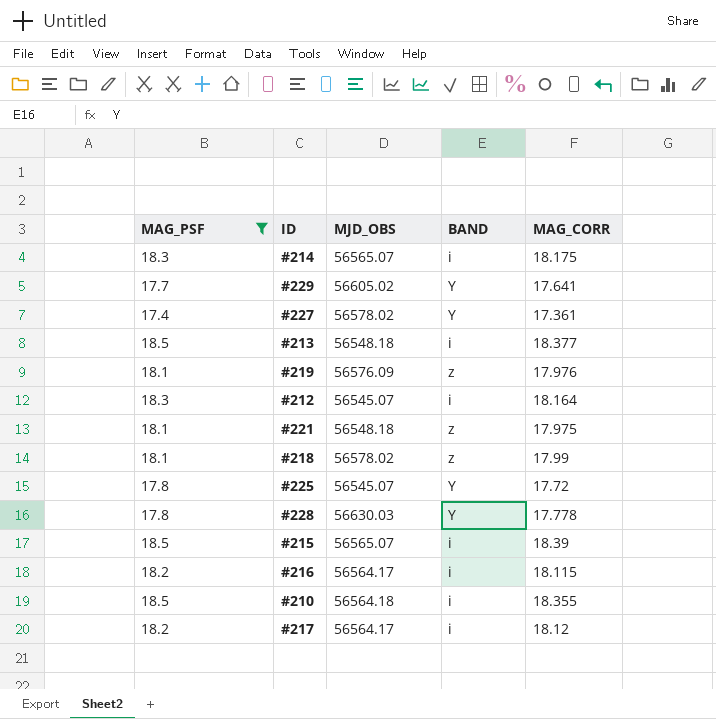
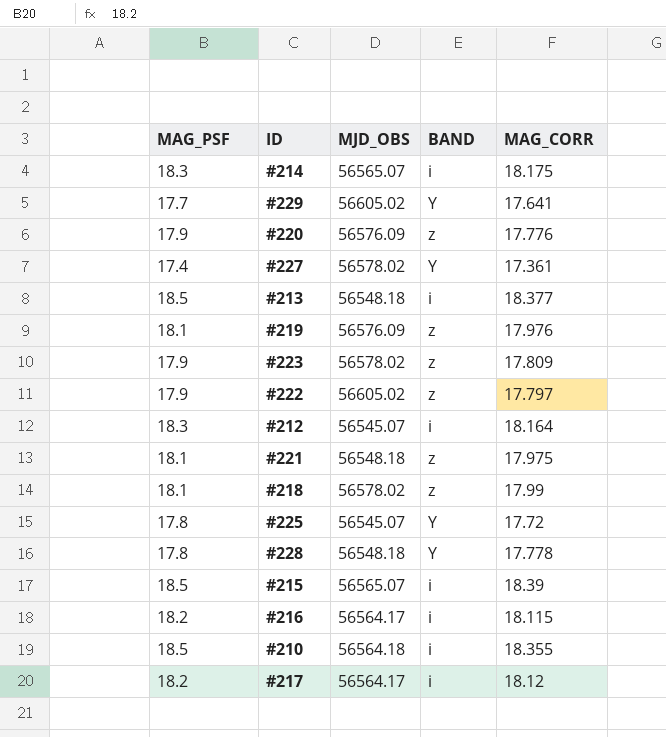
filter: MAG_PSF != 17.9 -> none
#228 | MJD_OBS: 56630.03 -> 56548.18

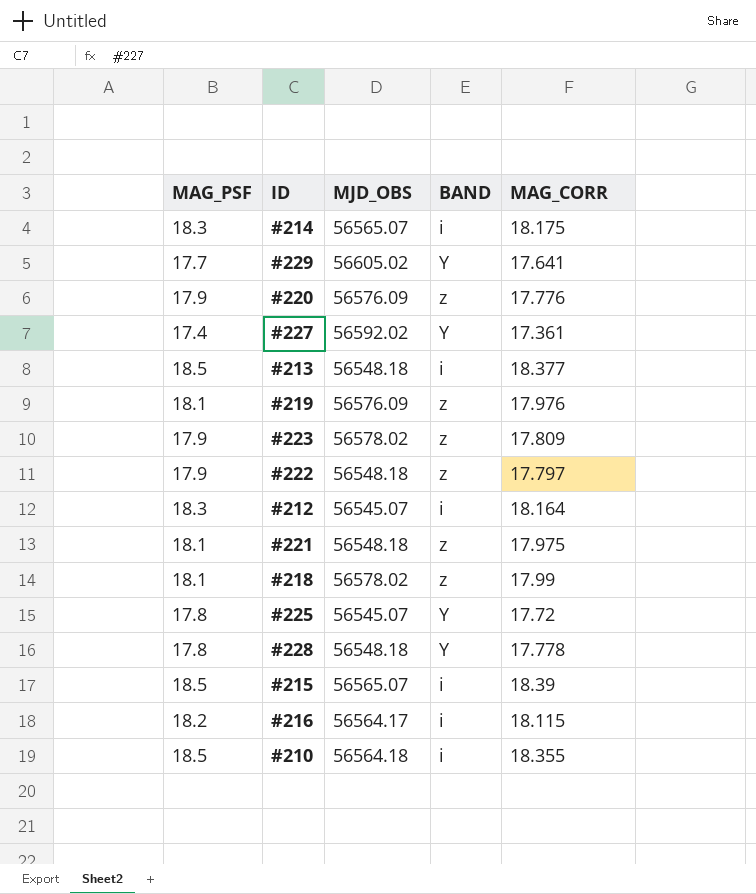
row #217: 18.2 | 56564.17 | i | 18.12 -> none
#227 | MJD_OBS: 56578.02 -> 56592.02
#222 | MJD_OBS: 56605.02 -> 56548.18

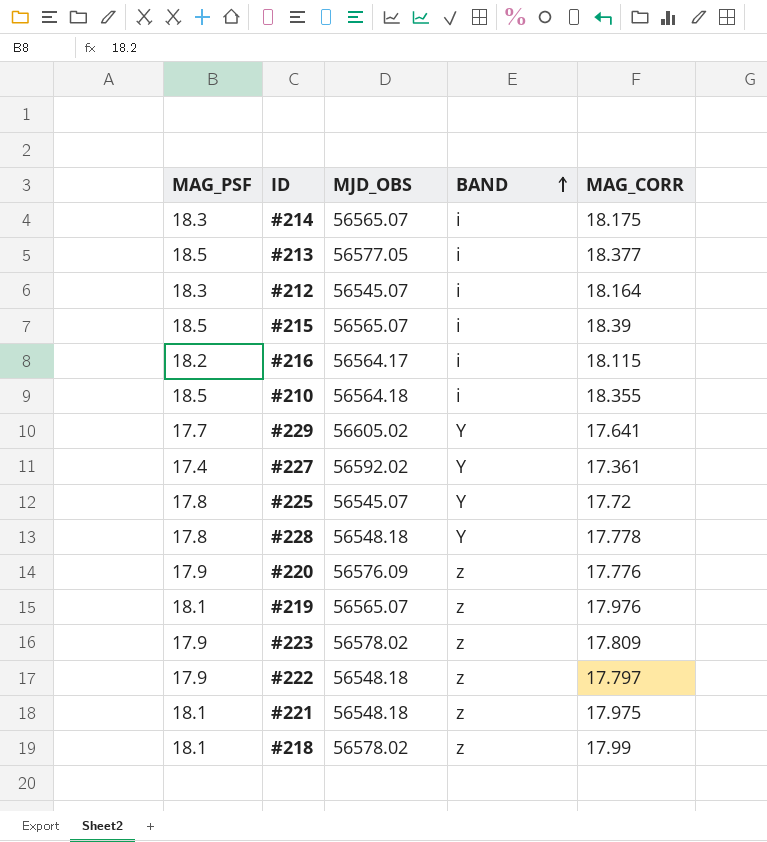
row order: none -> BAND ascending
#213 | MJD_OBS: 56548.18 -> 56577.05
#219 | MJD_OBS: 56576.09 -> 56565.07

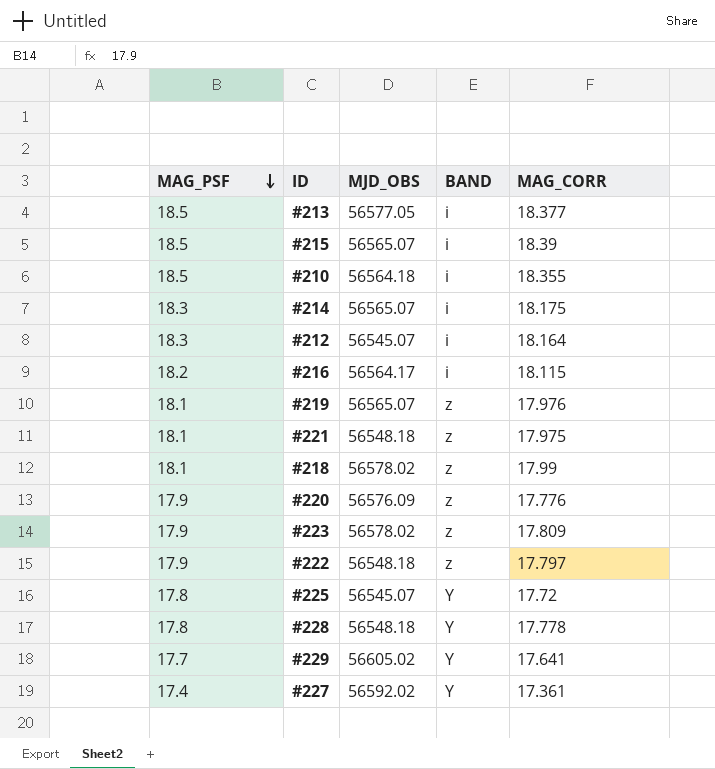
row order: BAND ascending -> MAG_PSF descending

